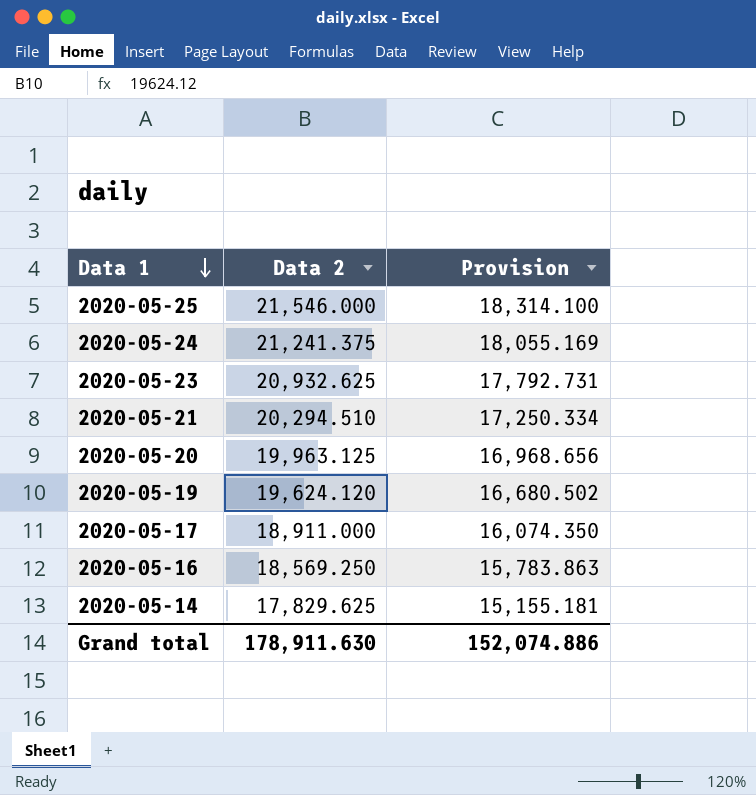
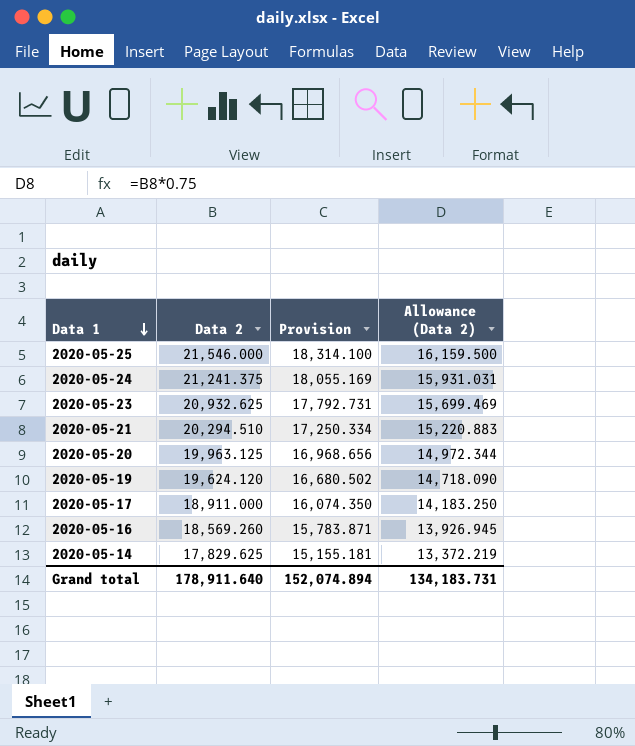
column Allowance (Data 2) | formula: none -> [Data 2] * 0.75
2020-05-16 | Data 2: 18,569.250 -> 18,569.260
2020-05-16 | Provision: 15,783.863 -> 15,783.871
Grand total | Data 2: 178,911.630 -> 178,911.640
Grand total | Provision: 152,074.886 -> 152,074.894

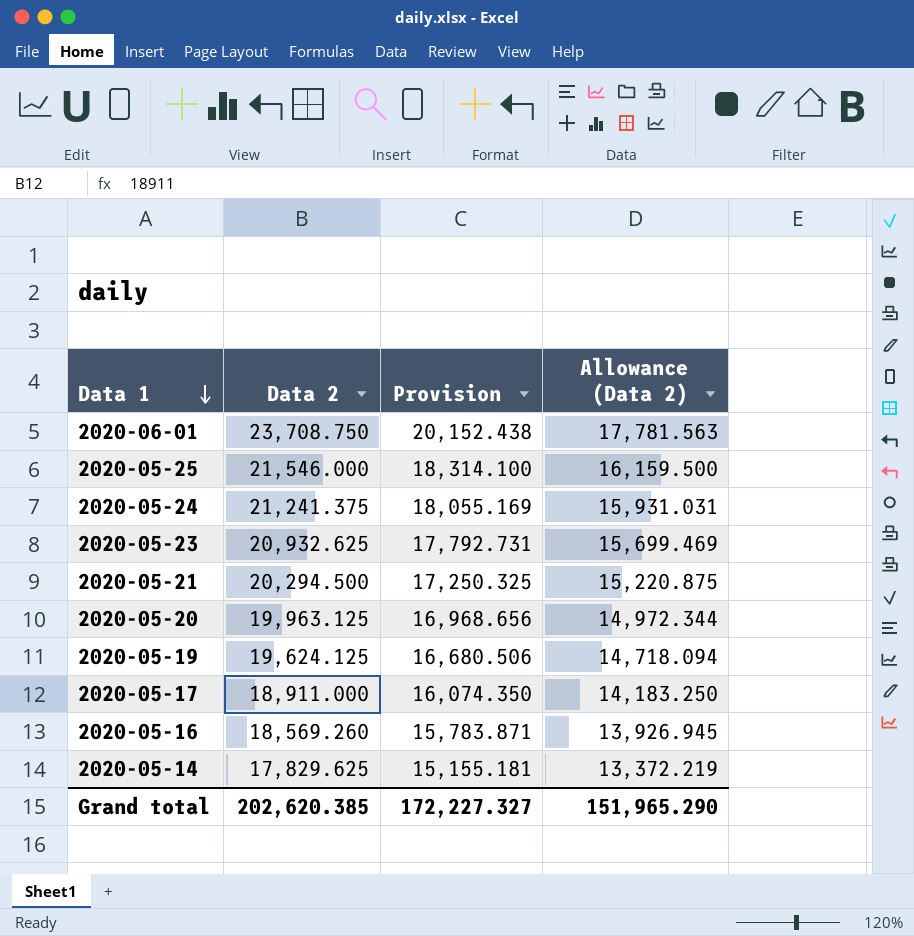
row 2020-06-01: none -> 23,708.750 | 20,152.438 | 17,781.563
2020-05-21 | Data 2: 20,294.510 -> 20,294.500
2020-05-21 | Provision: 17,250.334 -> 17,250.325
2020-05-21 | Allowance (Data 2): 15,220.883 -> 15,220.875
2020-05-19 | Data 2: 19,624.120 -> 19,624.125
2020-05-19 | Provision: 16,680.502 -> 16,680.506
2020-05-19 | Allowance (Data 2): 14,718.090 -> 14,718.094
Grand total | Data 2: 178,911.640 -> 202,620.385
Grand total | Provision: 152,074.894 -> 172,227.327
Grand total | Allowance (Data 2): 134,183.731 -> 151,965.290

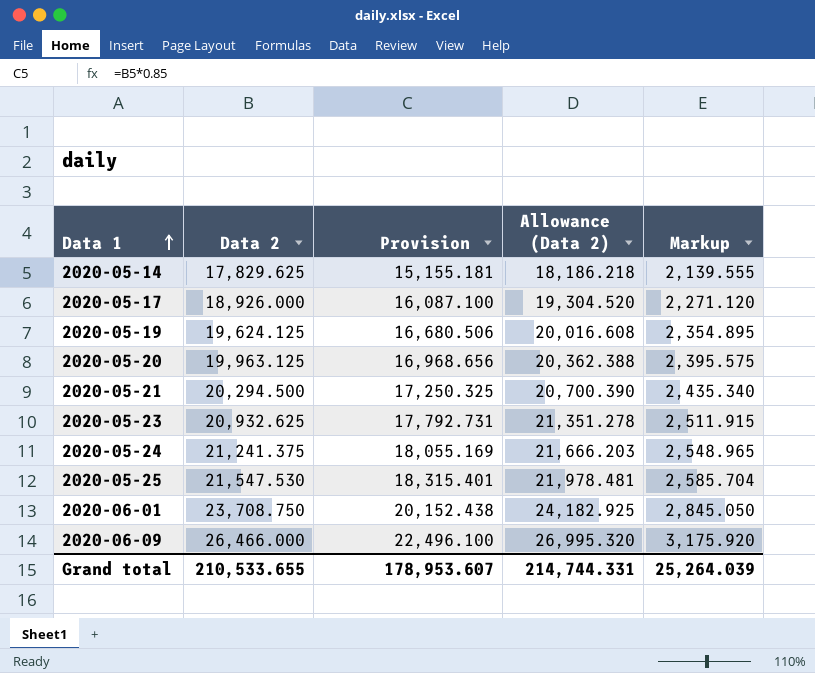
row order: Data 1 descending -> Data 1 ascending
column Allowance (Data 2) | formula: [Data 2] * 0.75 -> [Data 2] * 1.02
column Markup | formula: none -> [Data 2] * 0.12
row 2020-05-16: 18,569.260 | 15,783.871 | 13,926.945 -> none
2020-05-17 | Data 2: 18,911.000 -> 18,926.000
2020-05-17 | Provision: 16,074.350 -> 16,087.100
2020-05-25 | Data 2: 21,546.000 -> 21,547.530
2020-05-25 | Provision: 18,314.100 -> 18,315.401
row 2020-06-09: none -> 26,466.000 | 22,496.100 | 26,995.320 | 3,175.920
Grand total | Data 2: 202,620.385 -> 210,533.655
Grand total | Provision: 172,227.327 -> 178,953.607
Grand total | Allowance (Data 2): 151,965.290 -> 214,744.331

